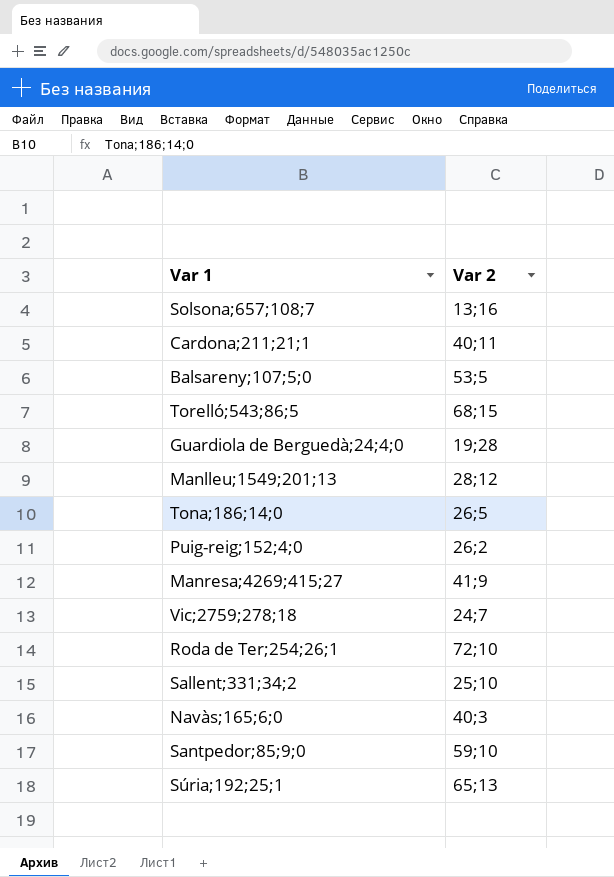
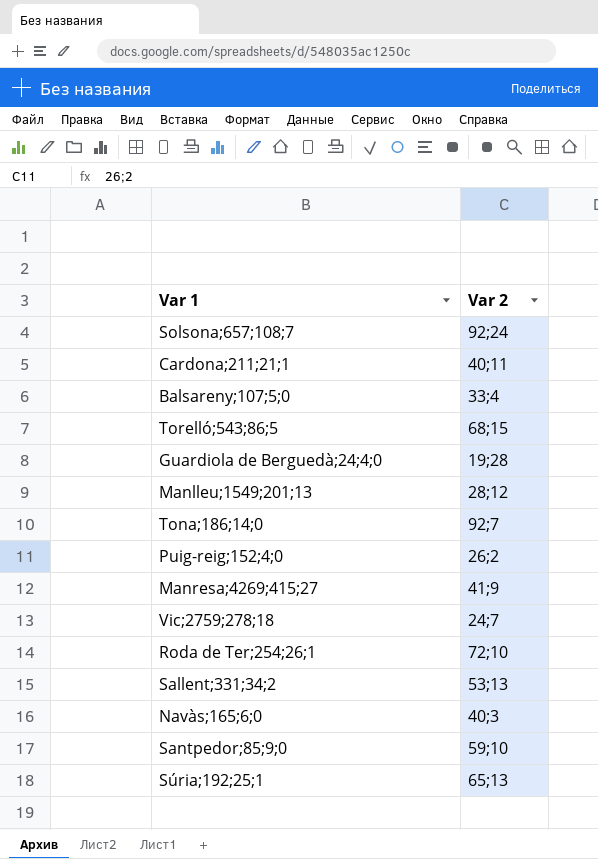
Solsona;657;108;7 | Var 2: 13;16 -> 92;24
Balsareny;107;5;0 | Var 2: 53;5 -> 33;4
Tona;186;14;0 | Var 2: 26;5 -> 92;7
Sallent;331;34;2 | Var 2: 25;10 -> 53;13

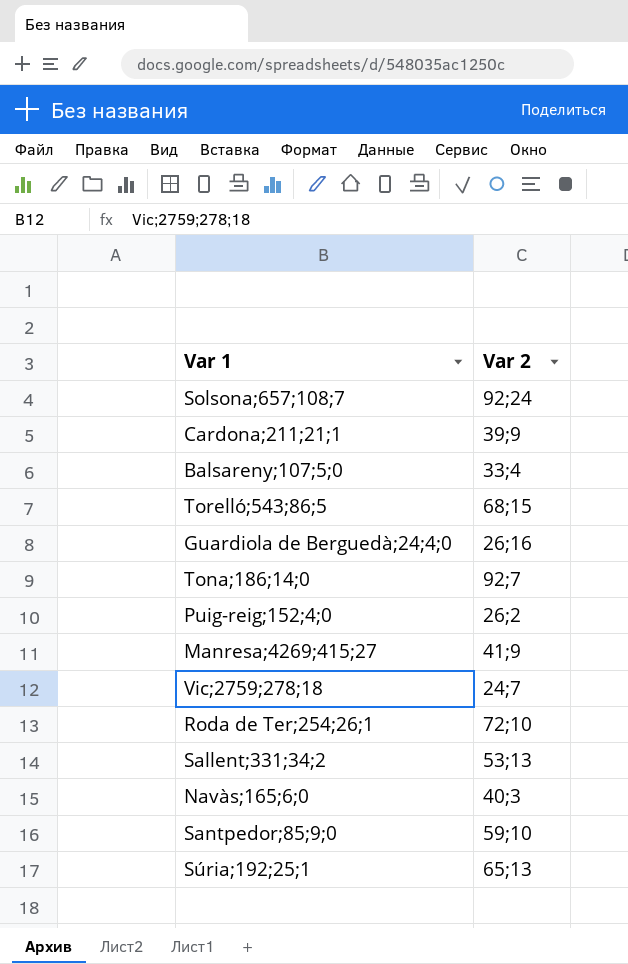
row Manlleu;1549;201;13: 28;12 -> none
Cardona;211;21;1 | Var 2: 40;11 -> 39;9
Guardiola de Berguedà;24;4;0 | Var 2: 19;28 -> 26;16

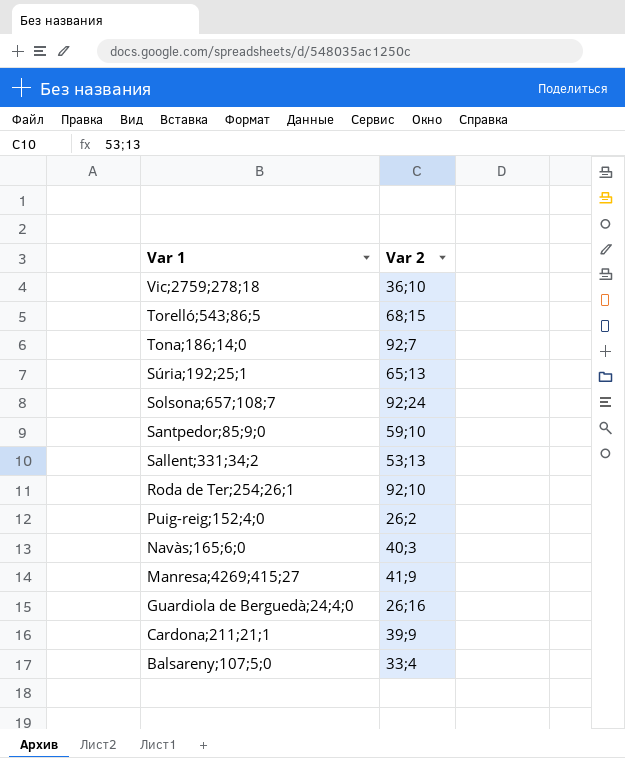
row order: none -> Var 1 descending
Vic;2759;278;18 | Var 2: 24;7 -> 36;10
Roda de Ter;254;26;1 | Var 2: 72;10 -> 92;10

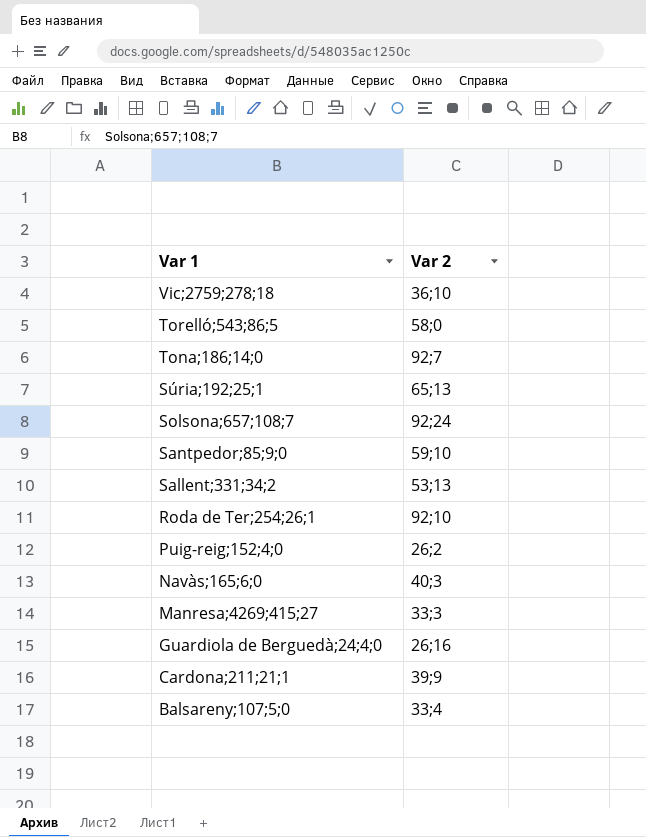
Torelló;543;86;5 | Var 2: 68;15 -> 58;0
Manresa;4269;415;27 | Var 2: 41;9 -> 33;3

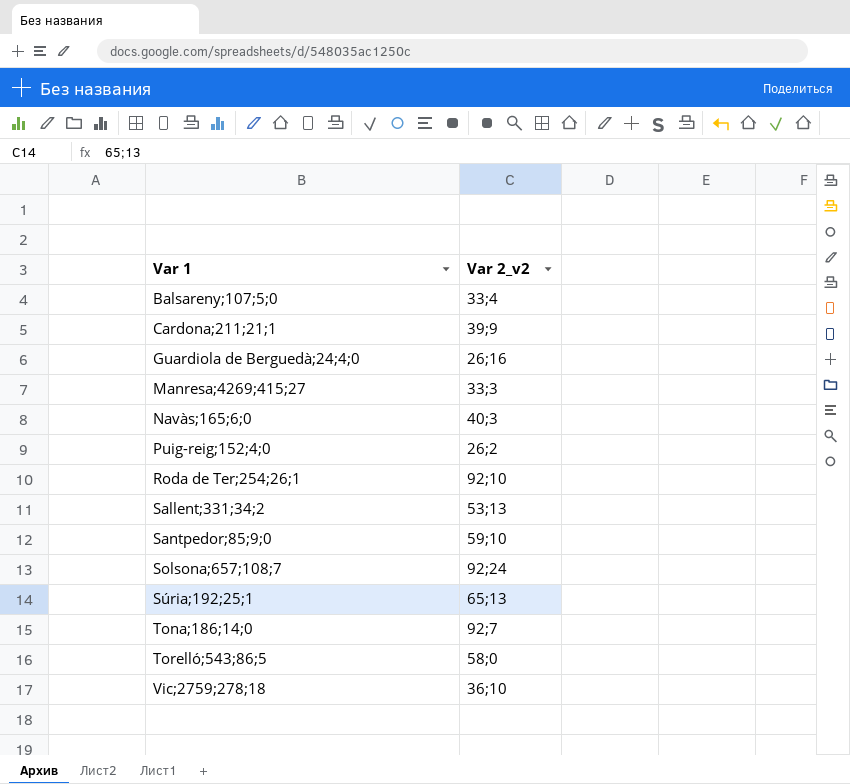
row order: Var 1 descending -> Var 1 ascending
column name: Var 2 -> Var 2_v2

